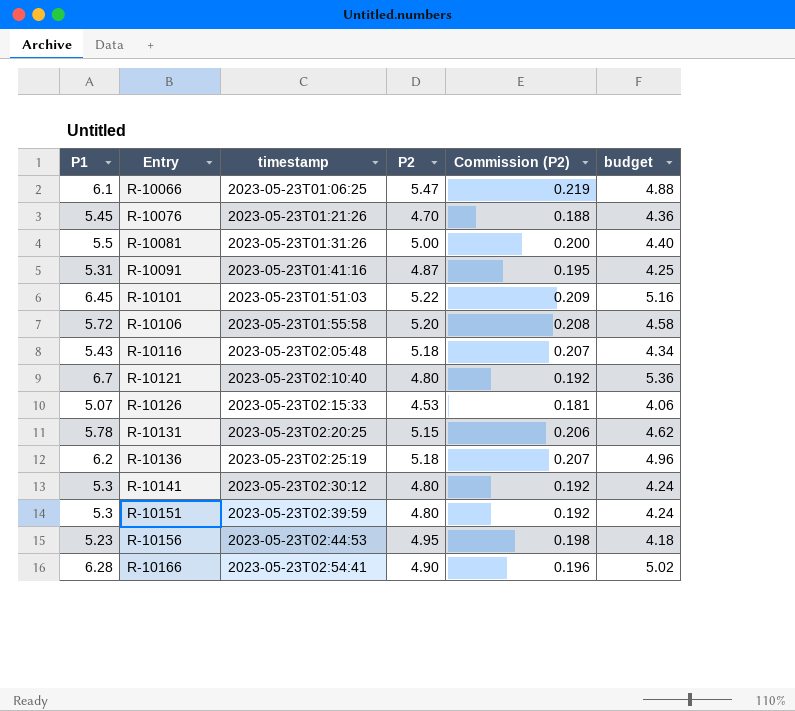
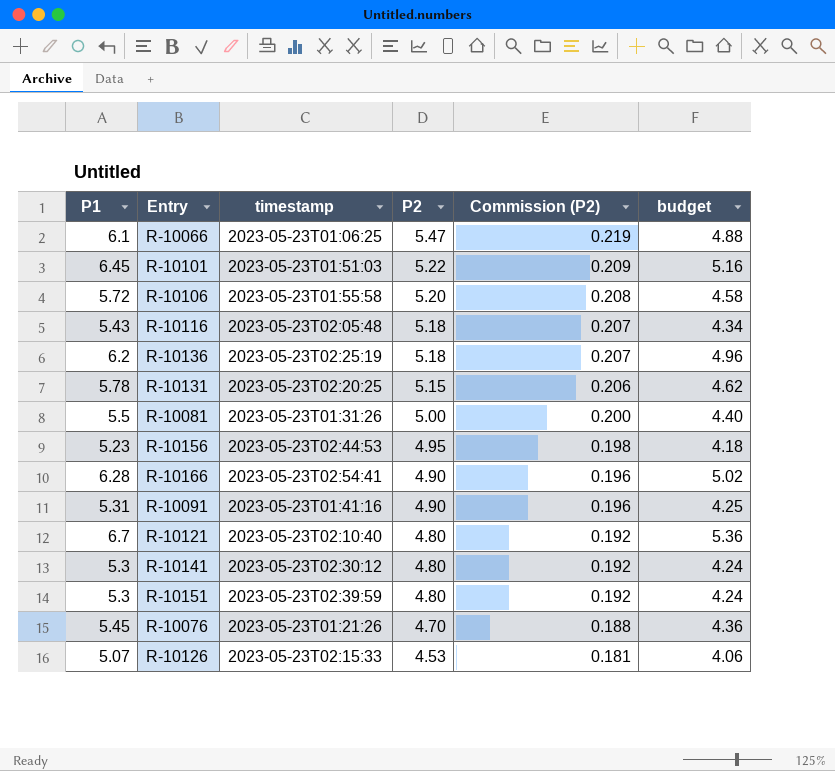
row order: Entry ascending -> P2 descending
R-10091 | P2: 4.87 -> 4.90
R-10091 | Commission (P2): 0.195 -> 0.196

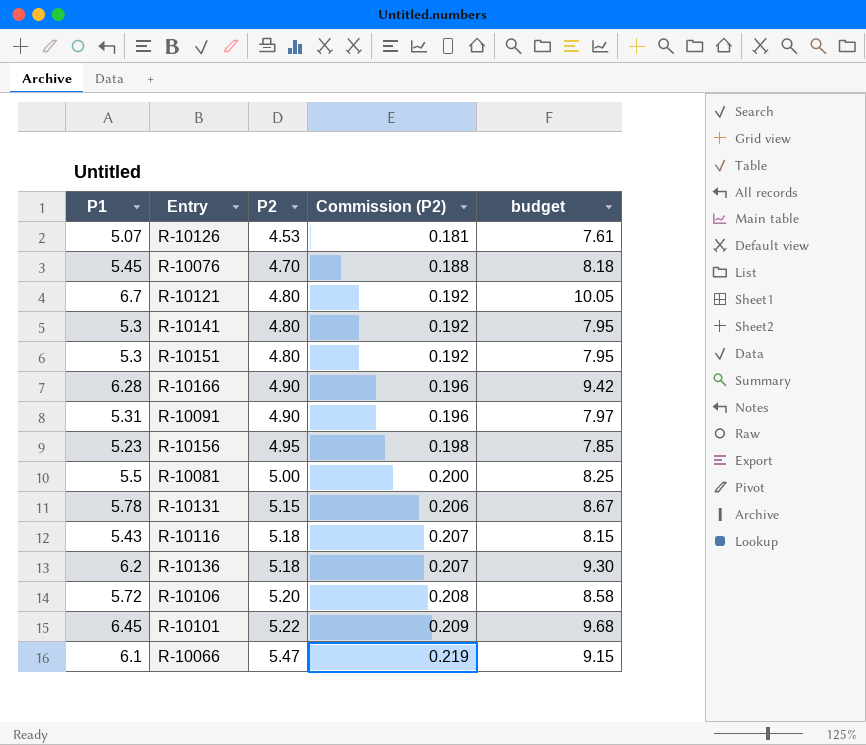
row order: P2 descending -> P2 ascending
column timestamp | position: 3 -> none
column budget | formula: [P1] * 0.8 -> [P1] * 1.5

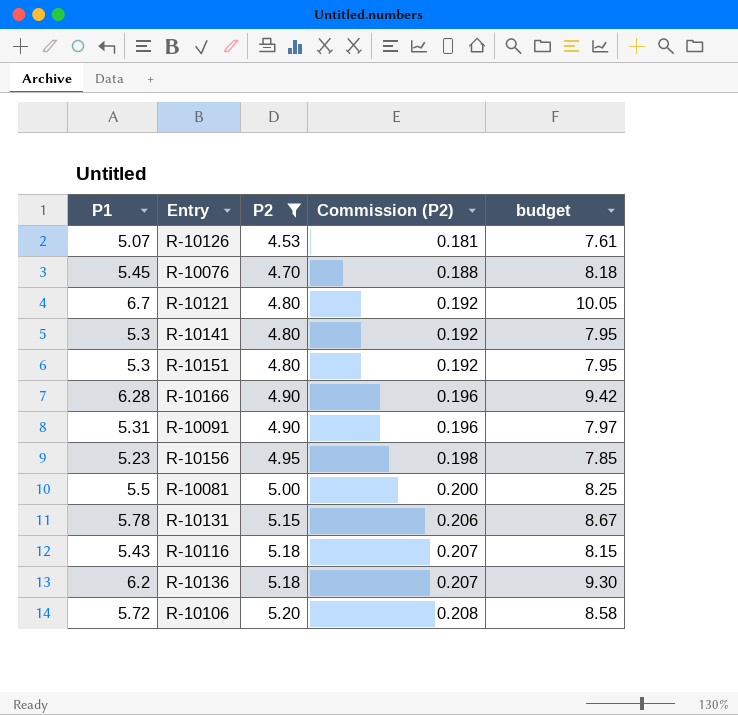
filter: none -> P2 <= 5.20

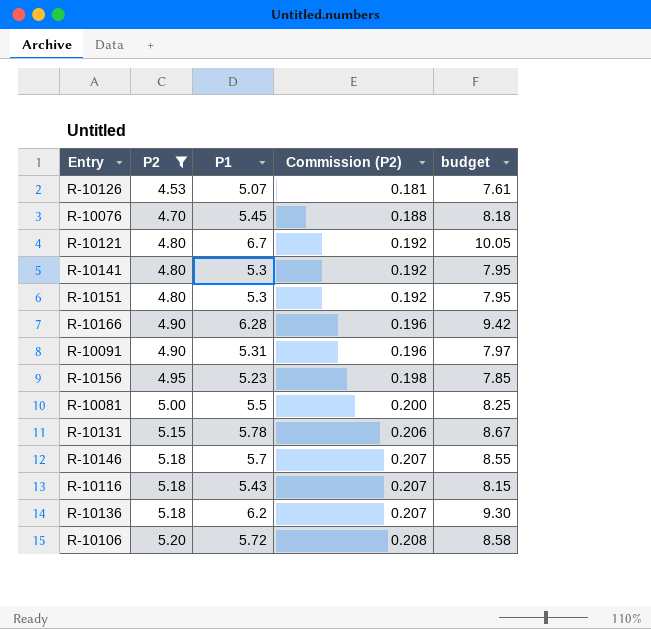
column P1 | position: 1 -> 3
row R-10146: none -> 5.18 | 5.7 | 0.207 | 8.55

